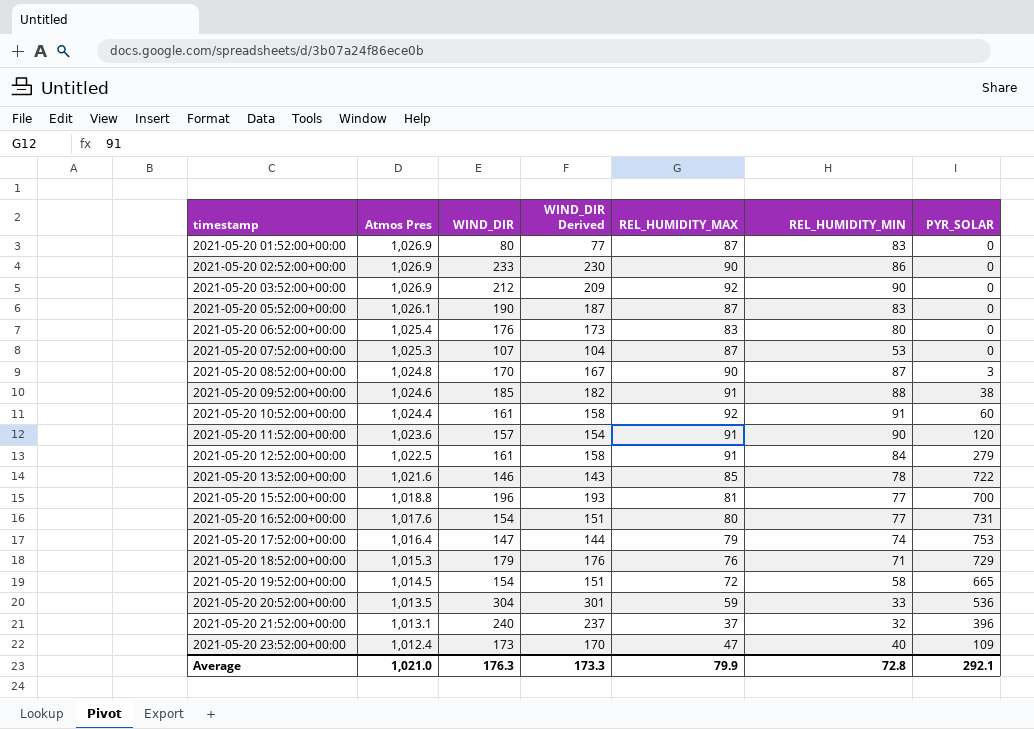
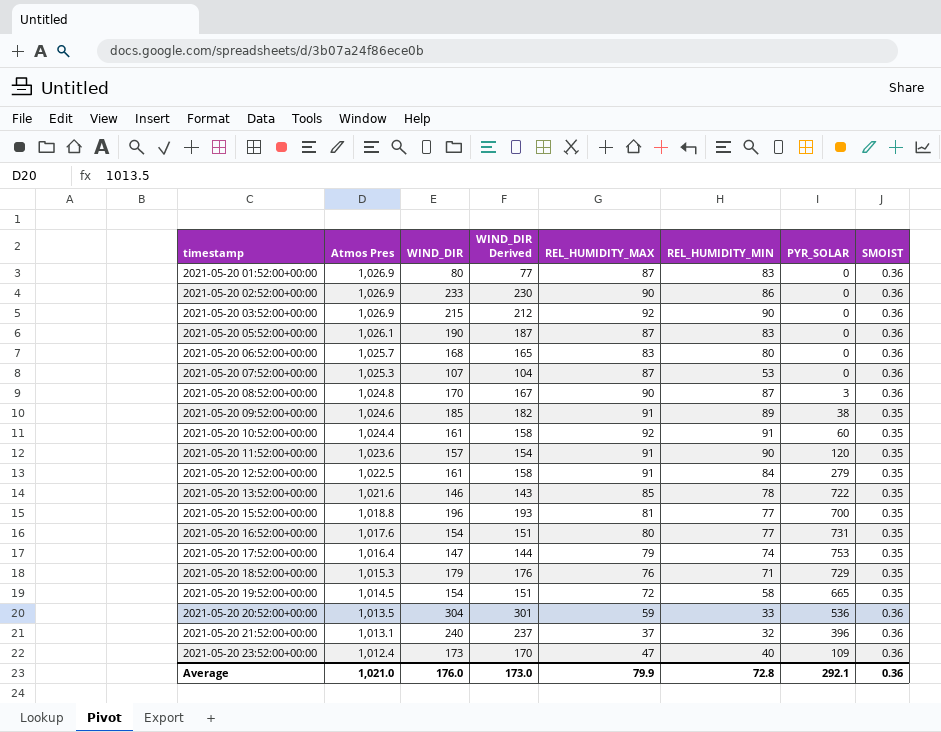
column SMOIST | position: none -> 8
2021-05-20 03:52:00+00:00 | WIND_DIR: 212 -> 215
2021-05-20 03:52:00+00:00 | WIND_DIR Derived: 209 -> 212
2021-05-20 06:52:00+00:00 | Atmos Pres: 1,025.4 -> 1,025.7
2021-05-20 06:52:00+00:00 | WIND_DIR: 176 -> 168
2021-05-20 06:52:00+00:00 | WIND_DIR Derived: 173 -> 165
2021-05-20 09:52:00+00:00 | REL_HUMIDITY_MIN: 88 -> 89
Average | WIND_DIR: 176.3 -> 176.0
Average | WIND_DIR Derived: 173.3 -> 173.0

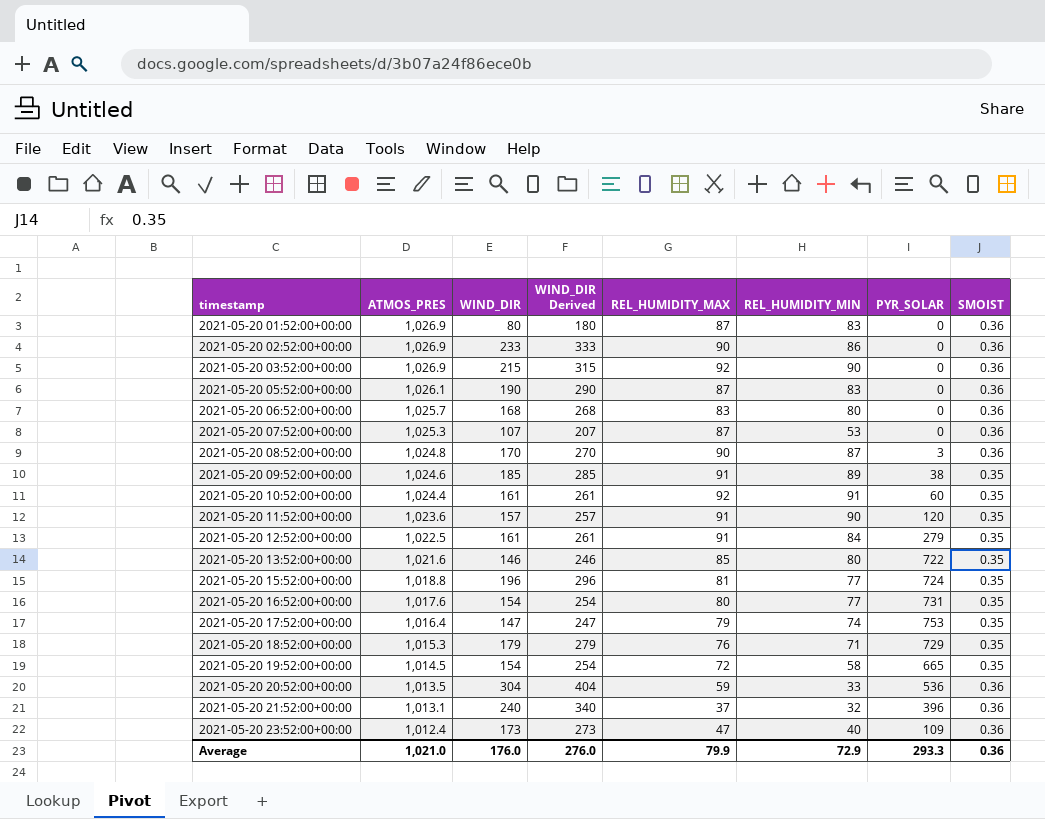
column name: Atmos Pres -> ATMOS_PRES
column WIND_DIR Derived | formula: [WIND_DIR] - 3 -> [WIND_DIR] + 100
2021-05-20 13:52:00+00:00 | REL_HUMIDITY_MIN: 78 -> 80
2021-05-20 15:52:00+00:00 | PYR_SOLAR: 700 -> 724
Average | WIND_DIR Derived: 173.0 -> 276.0
Average | REL_HUMIDITY_MIN: 72.8 -> 72.9
Average | PYR_SOLAR: 292.1 -> 293.3

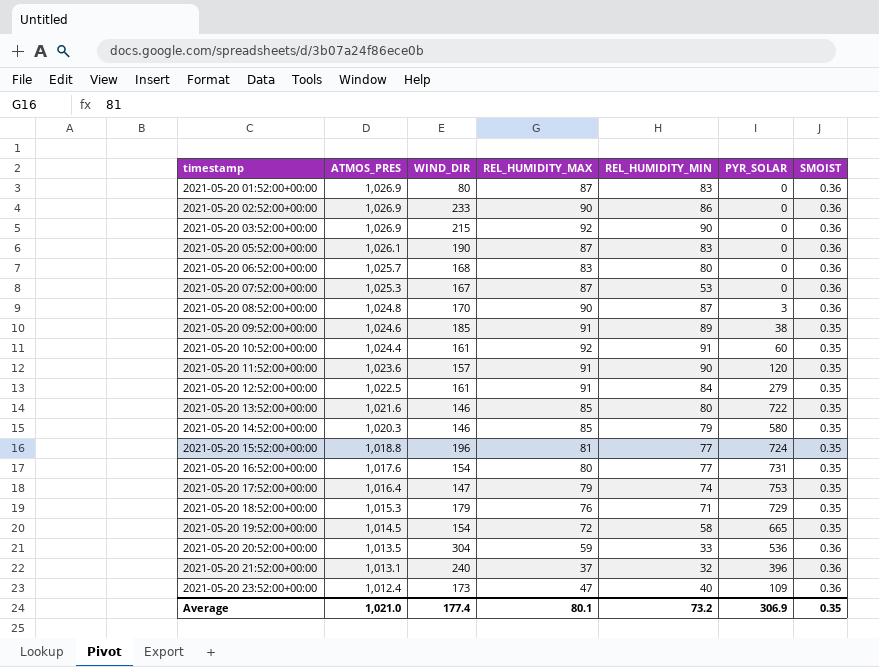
column WIND_DIR Derived | formula: [WIND_DIR] + 100 -> none
2021-05-20 07:52:00+00:00 | WIND_DIR: 107 -> 167
row 2021-05-20 14:52:00+00:00: none -> 1,020.3 | 146 | 85 | 79 | 580 | 0.35
Average | WIND_DIR: 176.0 -> 177.4
Average | REL_HUMIDITY_MAX: 79.9 -> 80.1
Average | REL_HUMIDITY_MIN: 72.9 -> 73.2
Average | PYR_SOLAR: 293.3 -> 306.9
Average | SMOIST: 0.36 -> 0.35

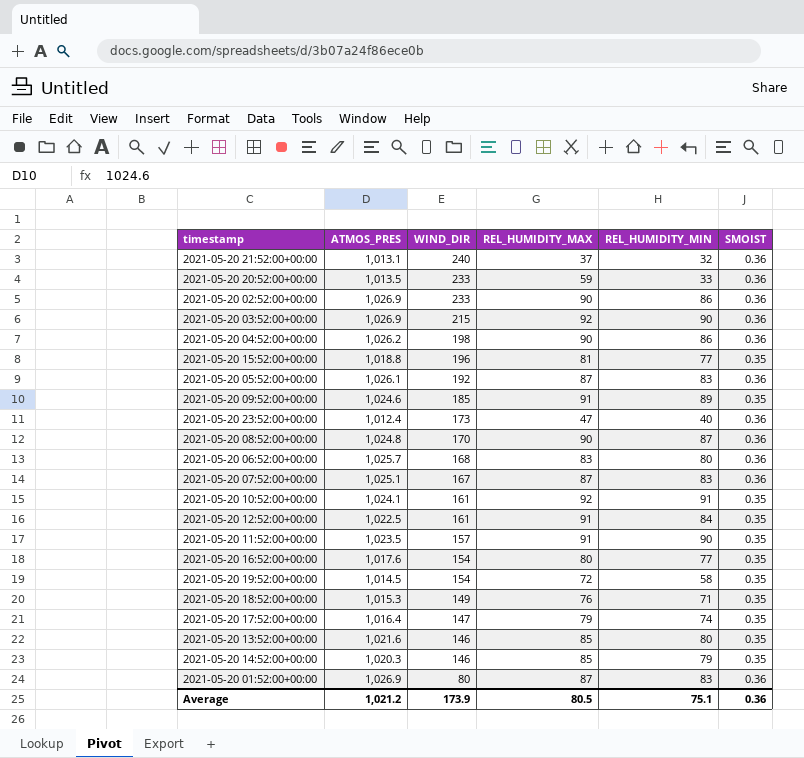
row order: timestamp ascending -> WIND_DIR descending
column PYR_SOLAR | position: 6 -> none
2021-05-20 20:52:00+00:00 | WIND_DIR: 304 -> 233
row 2021-05-20 04:52:00+00:00: none -> 1,026.2 | 198 | 90 | 86 | 0.36
2021-05-20 05:52:00+00:00 | WIND_DIR: 190 -> 192
2021-05-20 07:52:00+00:00 | ATMOS_PRES: 1,025.3 -> 1,025.1
2021-05-20 07:52:00+00:00 | REL_HUMIDITY_MIN: 53 -> 83
2021-05-20 10:52:00+00:00 | ATMOS_PRES: 1,024.4 -> 1,024.1
2021-05-20 11:52:00+00:00 | ATMOS_PRES: 1,023.6 -> 1,023.5
2021-05-20 18:52:00+00:00 | WIND_DIR: 179 -> 149
Average | ATMOS_PRES: 1,021.0 -> 1,021.2
Average | WIND_DIR: 177.4 -> 173.9
Average | REL_HUMIDITY_MAX: 80.1 -> 80.5
Average | REL_HUMIDITY_MIN: 73.2 -> 75.1
Average | SMOIST: 0.35 -> 0.36

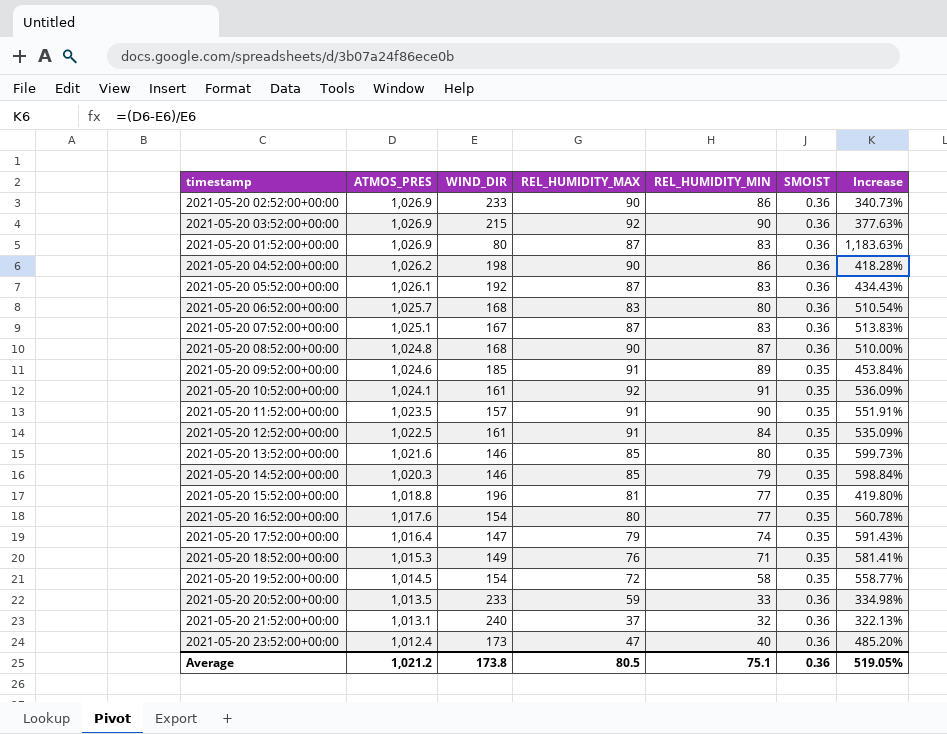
row order: WIND_DIR descending -> ATMOS_PRES descending
column Increase | formula: none -> ([ATMOS_PRES] - [WIND_DIR]) / [WIND_DIR]
2021-05-20 08:52:00+00:00 | WIND_DIR: 170 -> 168
Average | WIND_DIR: 173.9 -> 173.8

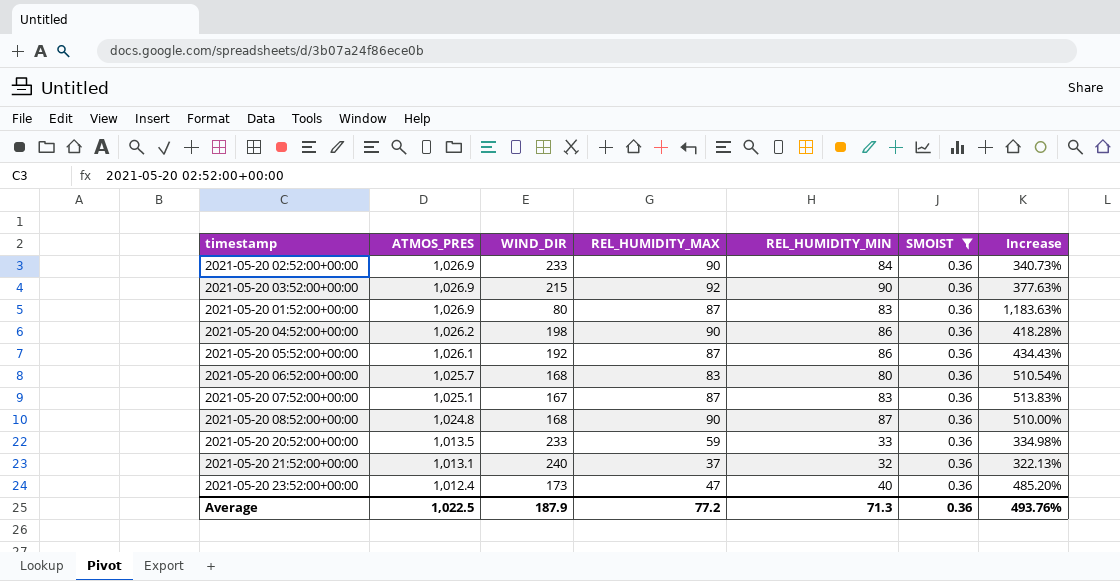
filter: none -> SMOIST = 0.36
2021-05-20 02:52:00+00:00 | REL_HUMIDITY_MIN: 86 -> 84
2021-05-20 05:52:00+00:00 | REL_HUMIDITY_MIN: 83 -> 86
Average | ATMOS_PRES: 1,021.2 -> 1,022.5
Average | WIND_DIR: 173.8 -> 187.9
Average | REL_HUMIDITY_MAX: 80.5 -> 77.2
Average | REL_HUMIDITY_MIN: 75.1 -> 71.3
Average | Increase: 519.05% -> 493.76%

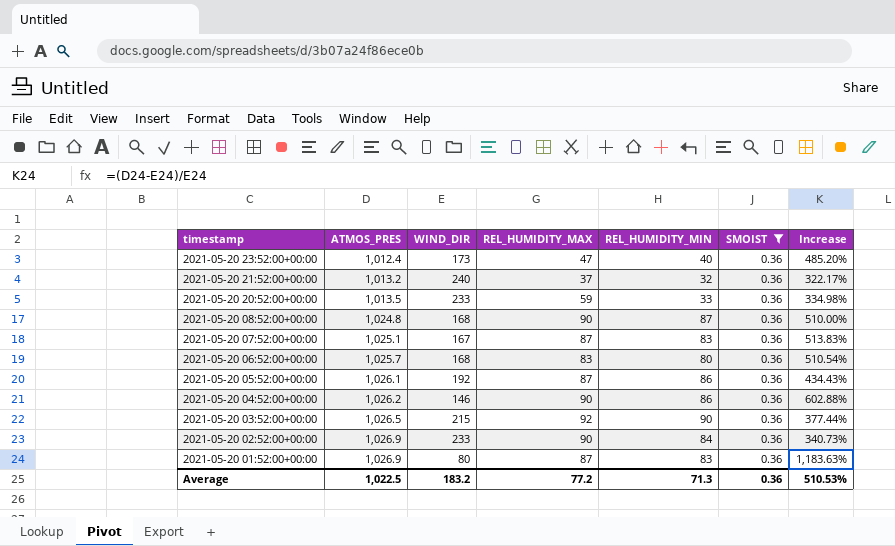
row order: ATMOS_PRES descending -> timestamp descending
2021-05-20 21:52:00+00:00 | ATMOS_PRES: 1,013.1 -> 1,013.2
2021-05-20 21:52:00+00:00 | Increase: 322.13% -> 322.17%
2021-05-20 04:52:00+00:00 | WIND_DIR: 198 -> 146
2021-05-20 04:52:00+00:00 | Increase: 418.28% -> 602.88%
2021-05-20 03:52:00+00:00 | ATMOS_PRES: 1,026.9 -> 1,026.5
2021-05-20 03:52:00+00:00 | Increase: 377.63% -> 377.44%
Average | WIND_DIR: 187.9 -> 183.2
Average | Increase: 493.76% -> 510.53%

